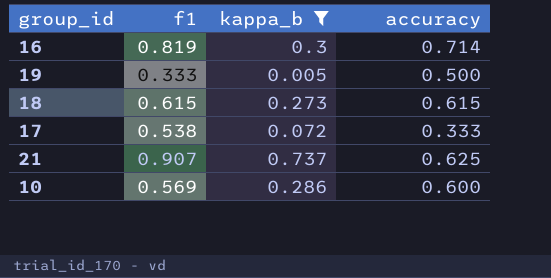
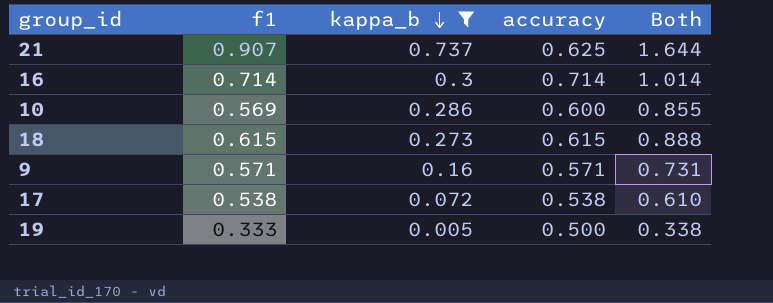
row order: none -> kappa_b descending
column Both | formula: none -> [f1] + [kappa_b]
16 | f1: 0.819 -> 0.714
row 9: none -> 0.571 | 0.16 | 0.571 | 0.731
17 | accuracy: 0.333 -> 0.538

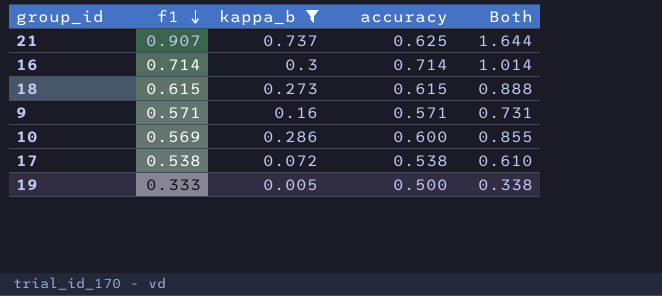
row order: kappa_b descending -> f1 descending

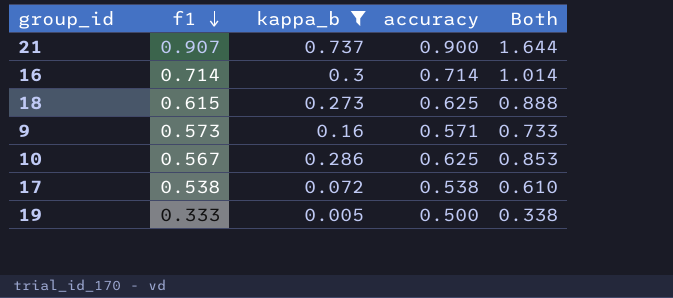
21 | accuracy: 0.625 -> 0.900
18 | accuracy: 0.615 -> 0.625
9 | f1: 0.571 -> 0.573
9 | Both: 0.731 -> 0.733
10 | f1: 0.569 -> 0.567
10 | accuracy: 0.600 -> 0.625
10 | Both: 0.855 -> 0.853

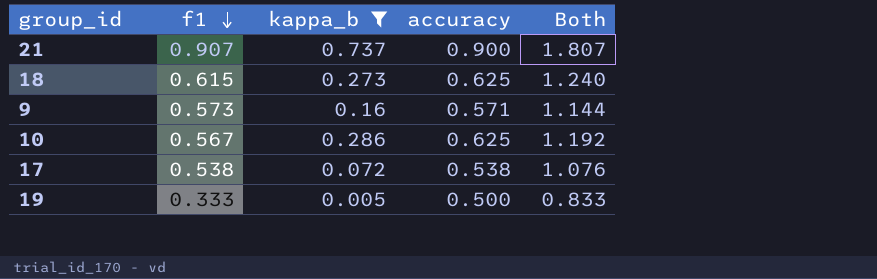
column Both | formula: [f1] + [kappa_b] -> [f1] + [accuracy]
row 16: 0.714 | 0.3 | 0.714 | 1.014 -> none

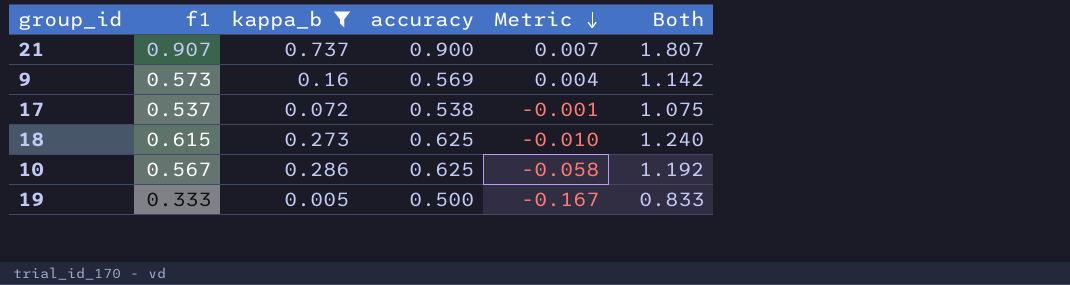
row order: f1 descending -> Metric descending
column Metric | formula: none -> [f1] - [accuracy]
9 | accuracy: 0.571 -> 0.569
9 | Both: 1.144 -> 1.142
17 | f1: 0.538 -> 0.537
17 | Both: 1.076 -> 1.075

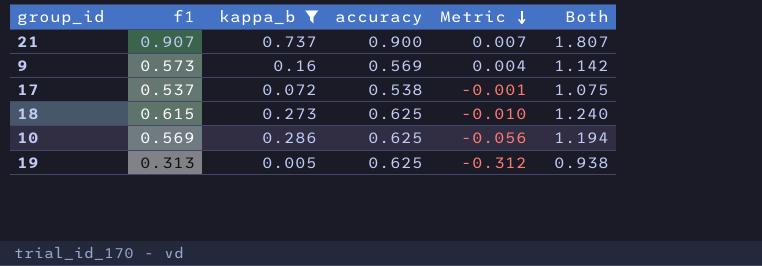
10 | f1: 0.567 -> 0.569
10 | Metric: -0.058 -> -0.056
10 | Both: 1.192 -> 1.194
19 | f1: 0.333 -> 0.313
19 | accuracy: 0.500 -> 0.625
19 | Metric: -0.167 -> -0.312
19 | Both: 0.833 -> 0.938

